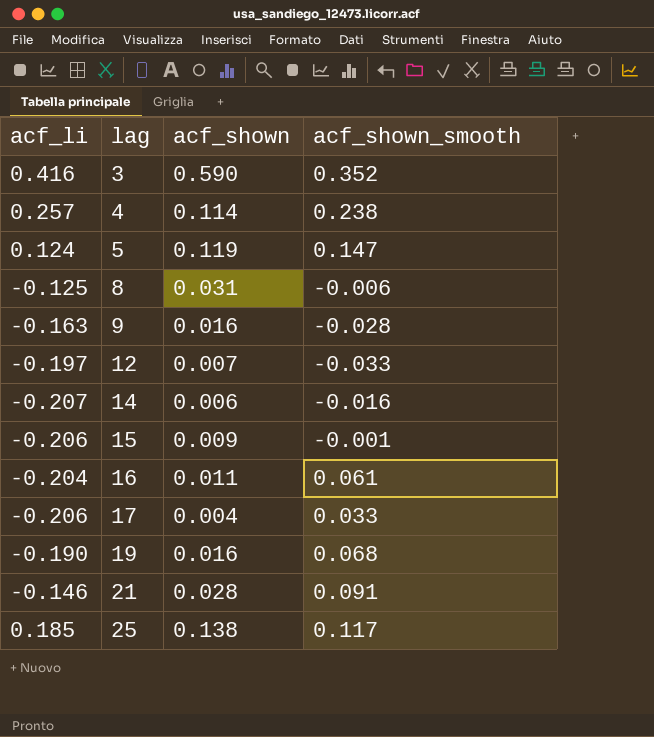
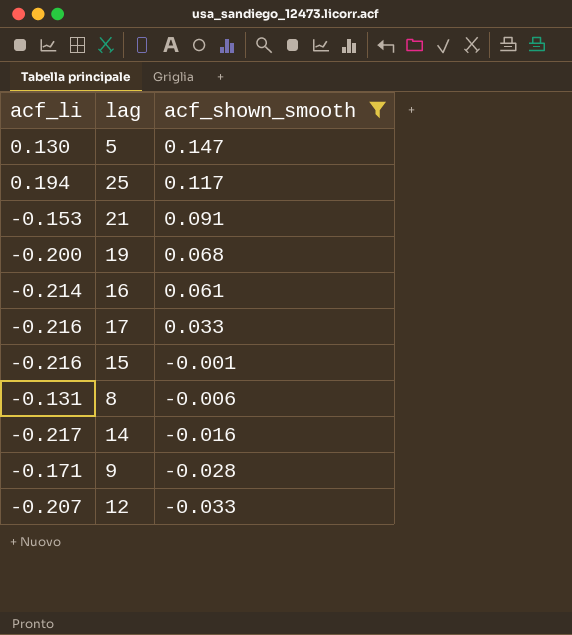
filter: none -> acf_shown_smooth <= 0.147
row order: lag ascending -> acf_shown_smooth descending
column acf_shown | position: 3 -> none
5 | acf_li: 0.124 -> 0.130
25 | acf_li: 0.185 -> 0.194
21 | acf_li: -0.146 -> -0.153
19 | acf_li: -0.190 -> -0.200
16 | acf_li: -0.204 -> -0.214
17 | acf_li: -0.206 -> -0.216
15 | acf_li: -0.206 -> -0.216
8 | acf_li: -0.125 -> -0.131
14 | acf_li: -0.207 -> -0.217
9 | acf_li: -0.163 -> -0.171
12 | acf_li: -0.197 -> -0.207

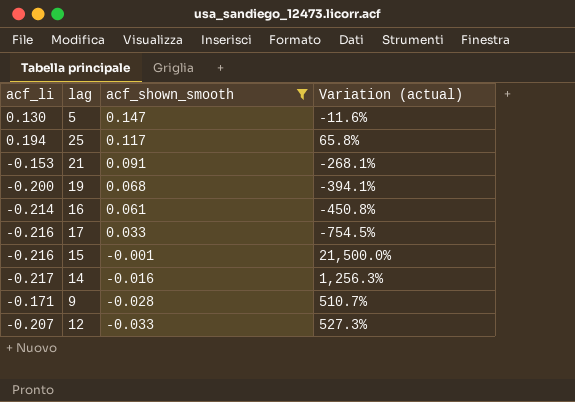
column Variation (actual) | formula: none -> ([acf_li] - [acf_shown_smooth]) / [acf_shown_smooth]
row 8: -0.131 | -0.006 -> none

